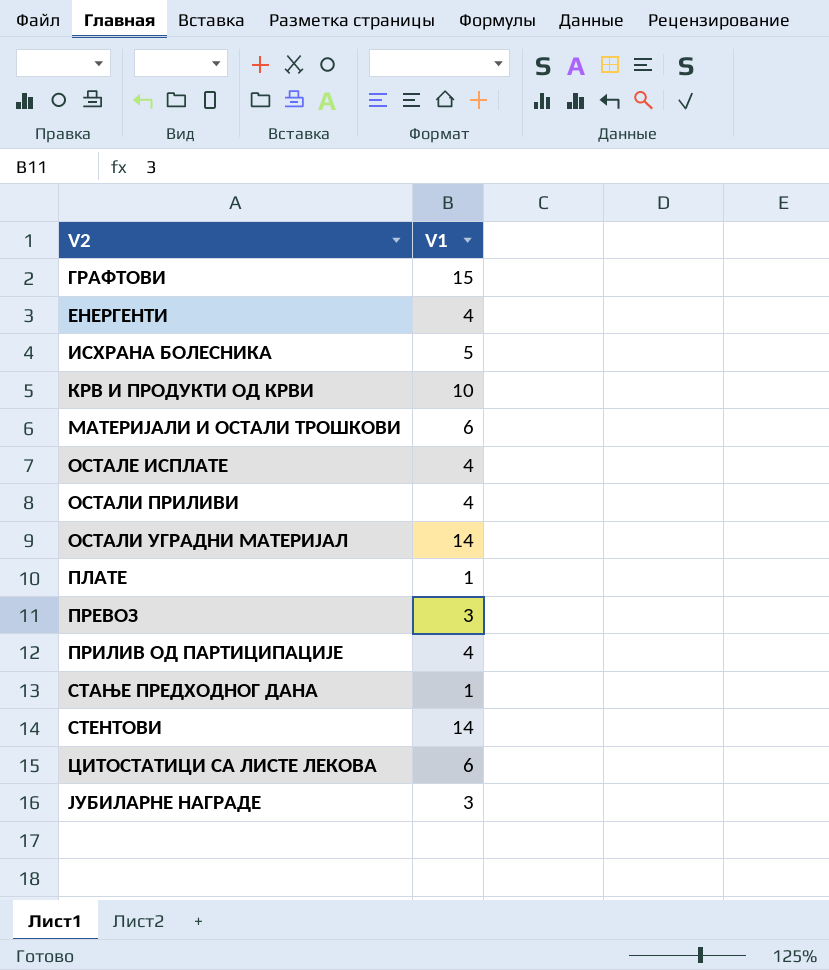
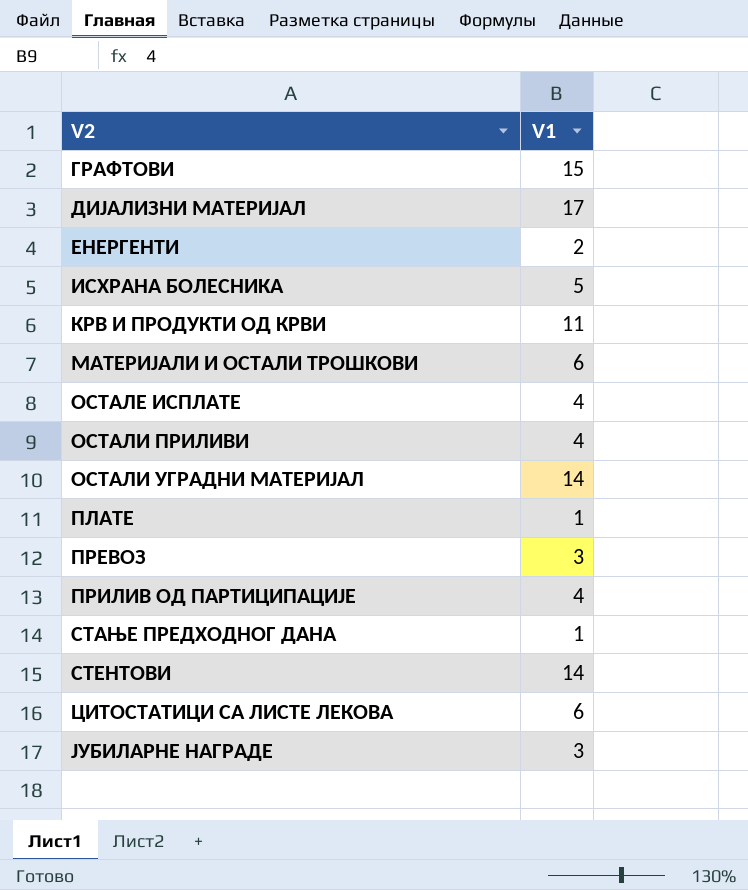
row ДИЈАЛИЗНИ МАТЕРИЈАЛ: none -> 17
ЕНЕРГЕНТИ | V1: 4 -> 2
КРВ И ПРОДУКТИ ОД КРВИ | V1: 10 -> 11

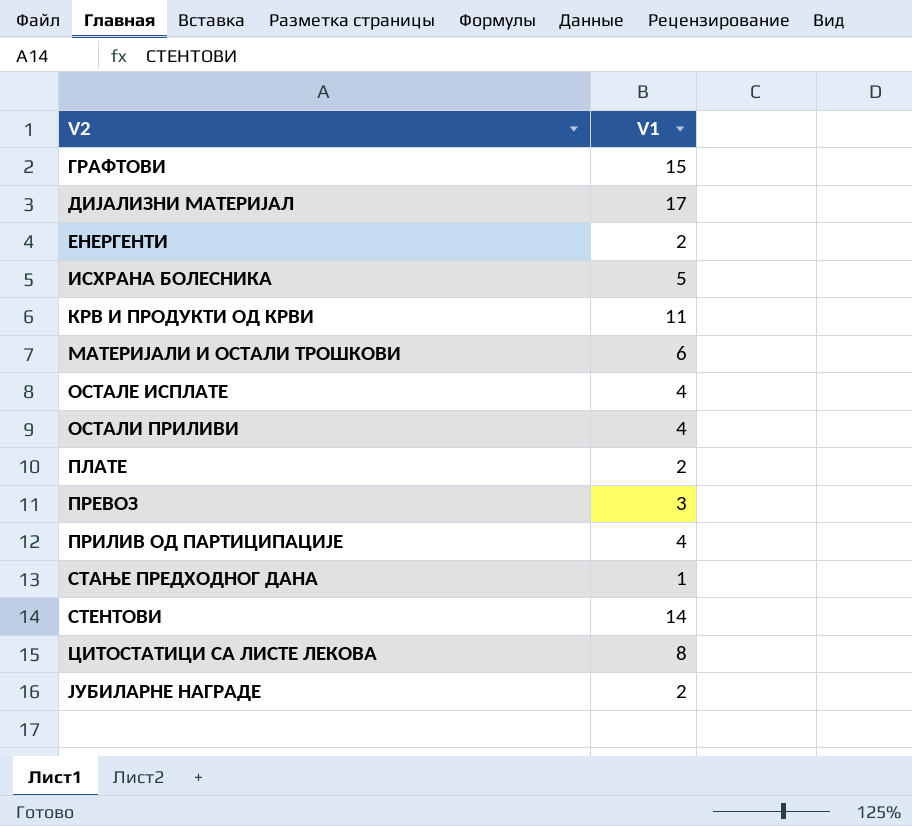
row ОСТАЛИ УГРАДНИ МАТЕРИЈАЛ: 14 -> none
ПЛАТЕ | V1: 1 -> 2
ЦИТОСТАТИЦИ СА ЛИСТЕ ЛЕКОВА | V1: 6 -> 8
ЈУБИЛАРНЕ НАГРАДЕ | V1: 3 -> 2

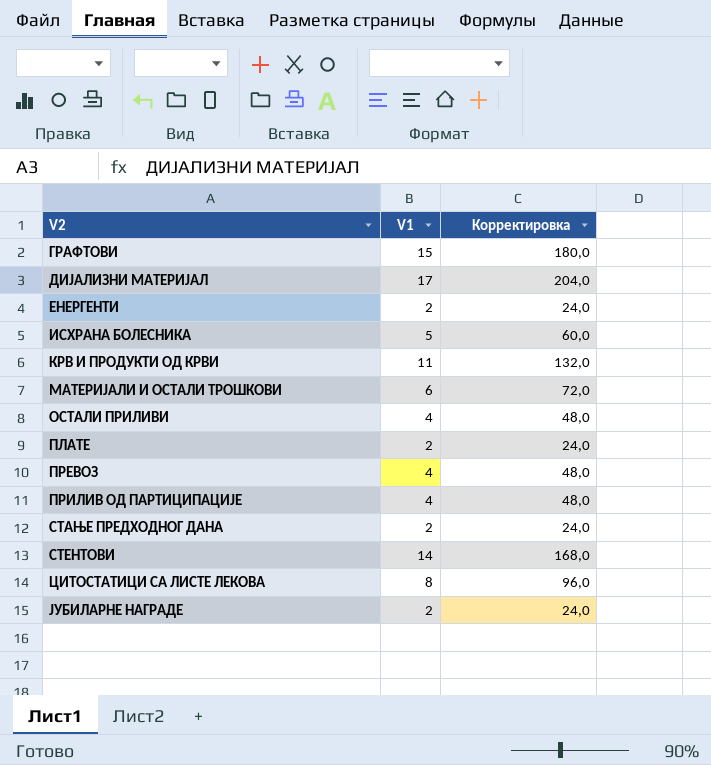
column Корректировка | formula: none -> [V1] * 12
row ОСТАЛЕ ИСПЛАТЕ: 4 -> none
ПРЕВОЗ | V1: 3 -> 4
СТАЊЕ ПРЕДХОДНОГ ДАНА | V1: 1 -> 2

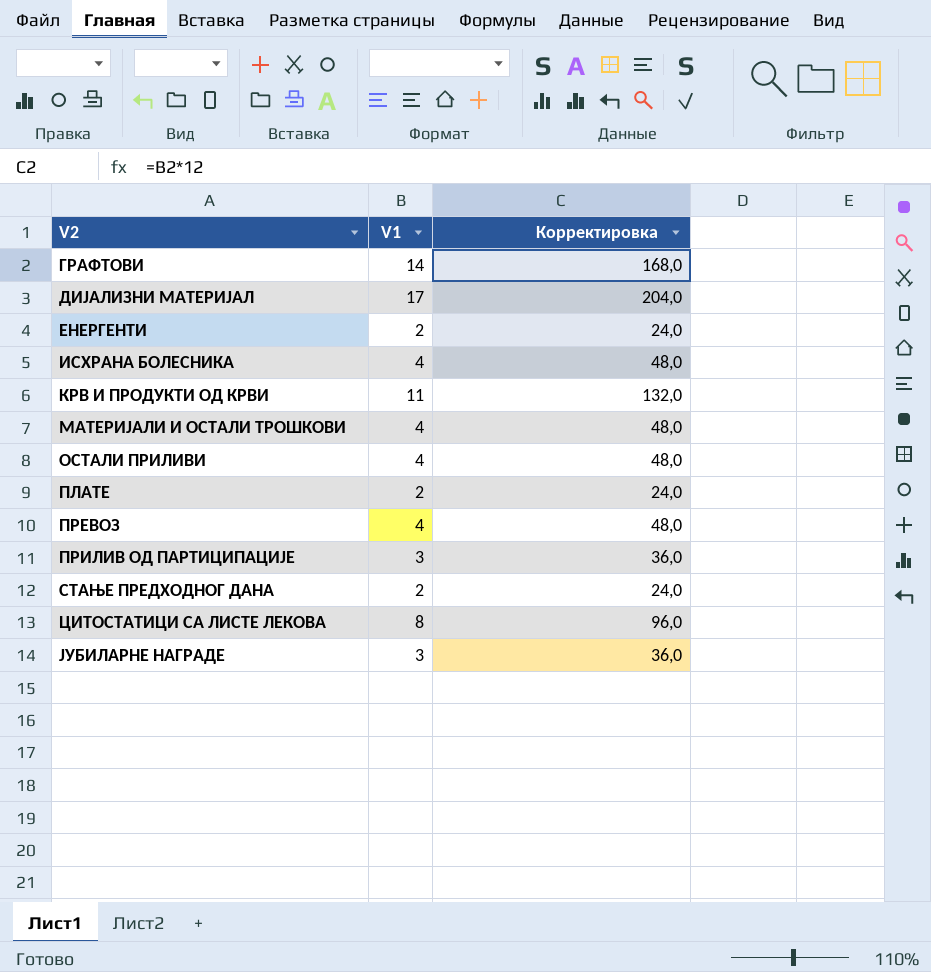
row СТЕНТОВИ: 14 | 168,0 -> none
ГРАФТОВИ | V1: 15 -> 14
ГРАФТОВИ | Корректировка: 180,0 -> 168,0
ИСХРАНА БОЛЕСНИКА | V1: 5 -> 4
ИСХРАНА БОЛЕСНИКА | Корректировка: 60,0 -> 48,0
МАТЕРИЈАЛИ И ОСТАЛИ ТРОШКОВИ | V1: 6 -> 4
МАТЕРИЈАЛИ И ОСТАЛИ ТРОШКОВИ | Корректировка: 72,0 -> 48,0
ПРИЛИВ ОД ПАРТИЦИПАЦИЈЕ | V1: 4 -> 3
ПРИЛИВ ОД ПАРТИЦИПАЦИЈЕ | Корректировка: 48,0 -> 36,0
ЈУБИЛАРНЕ НАГРАДЕ | V1: 2 -> 3
ЈУБИЛАРНЕ НАГРАДЕ | Корректировка: 24,0 -> 36,0

